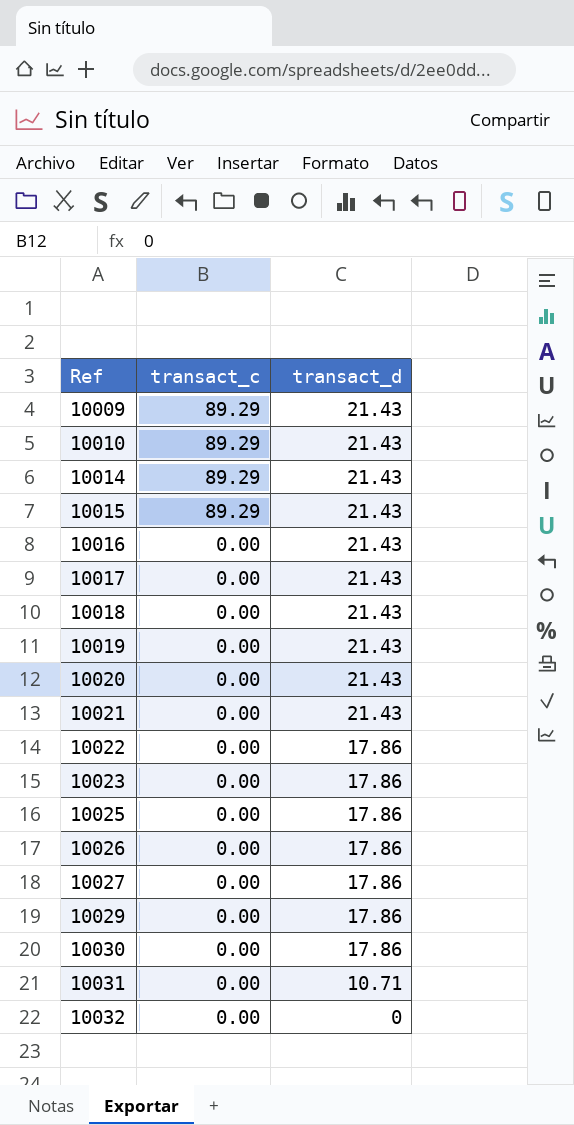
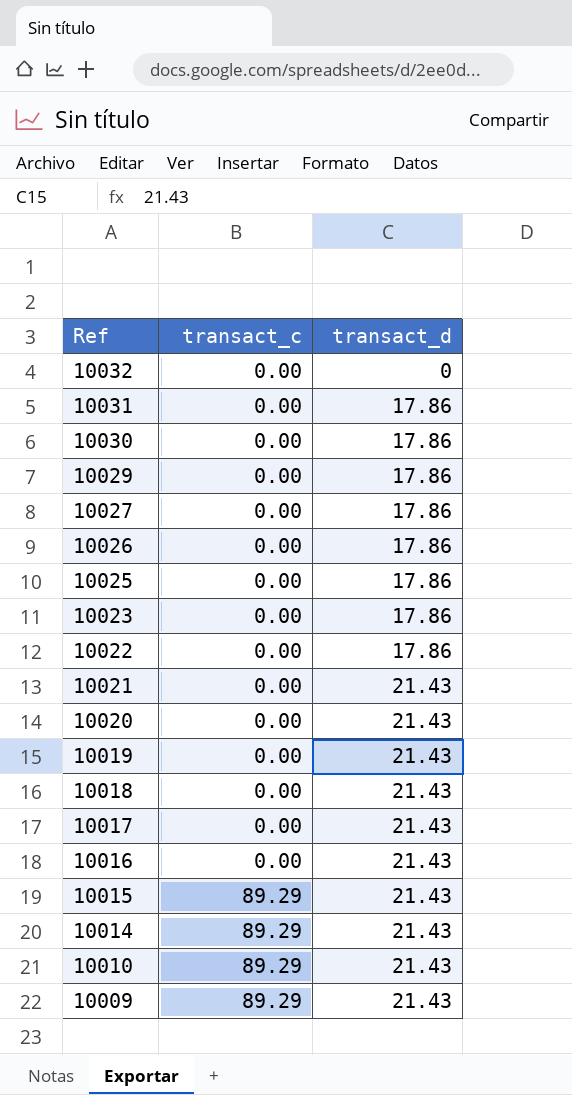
row order: Ref ascending -> Ref descending
10031 | transact_d: 10.71 -> 17.86

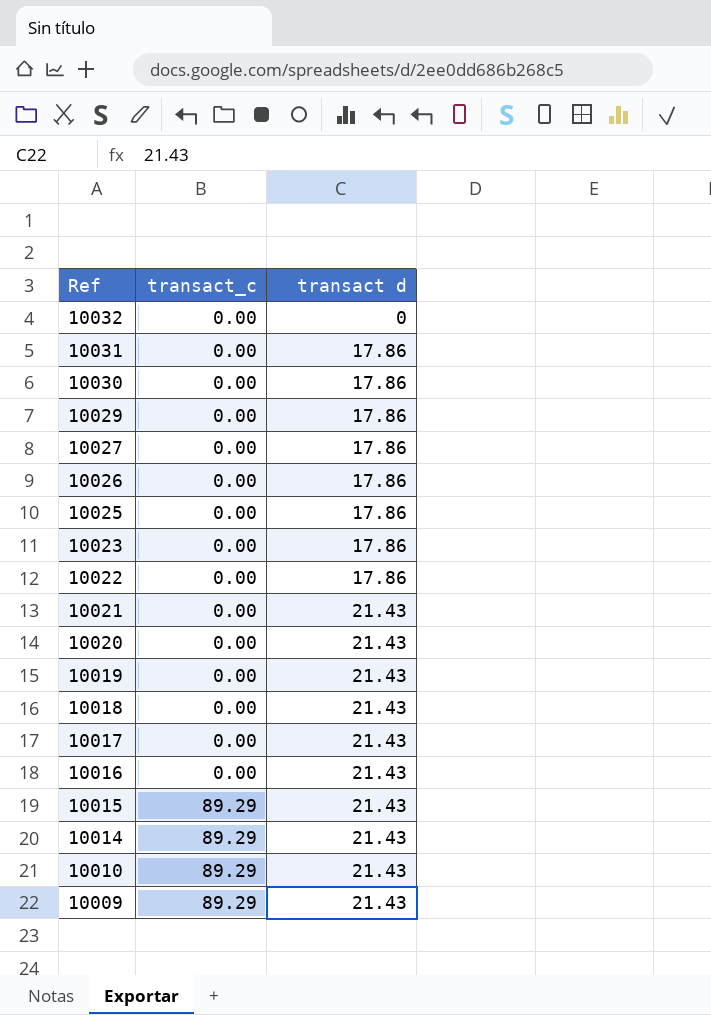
column name: transact_d -> transact d

